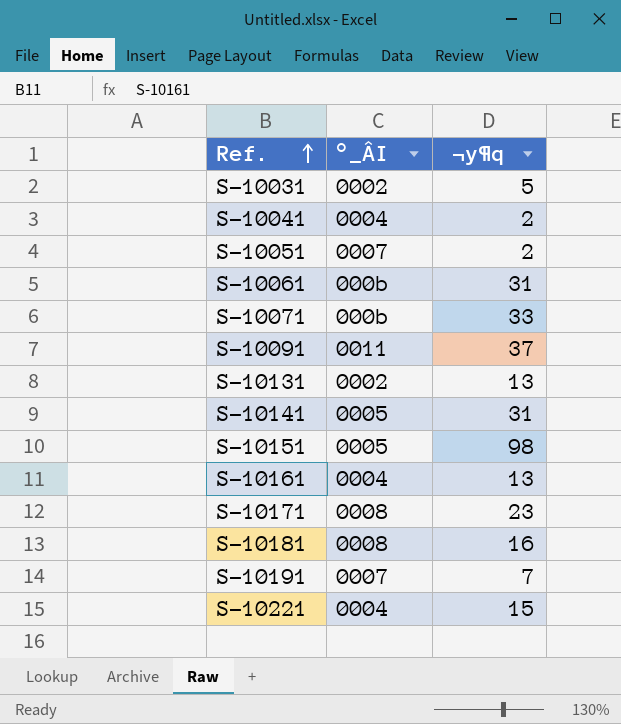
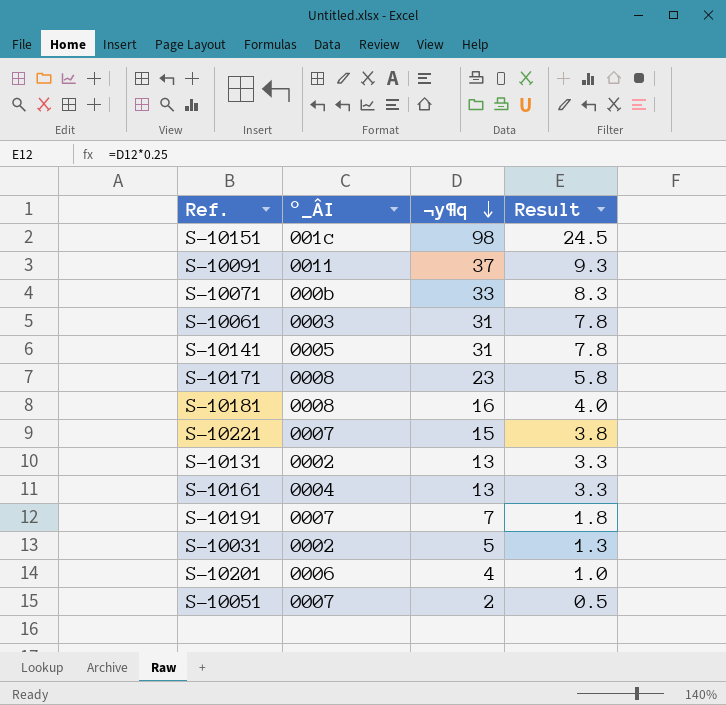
row order: Ref. ascending -> ¬y¶q descending
column Result | formula: none -> [¬y¶q] * 0.25
row S-10041: 0004 | 2 -> none
S-10151 | °_ÂI: 0005 -> 001c
S-10061 | °_ÂI: 000b -> 0003
S-10221 | °_ÂI: 0004 -> 0007
row S-10201: none -> 0006 | 4 | 1.0

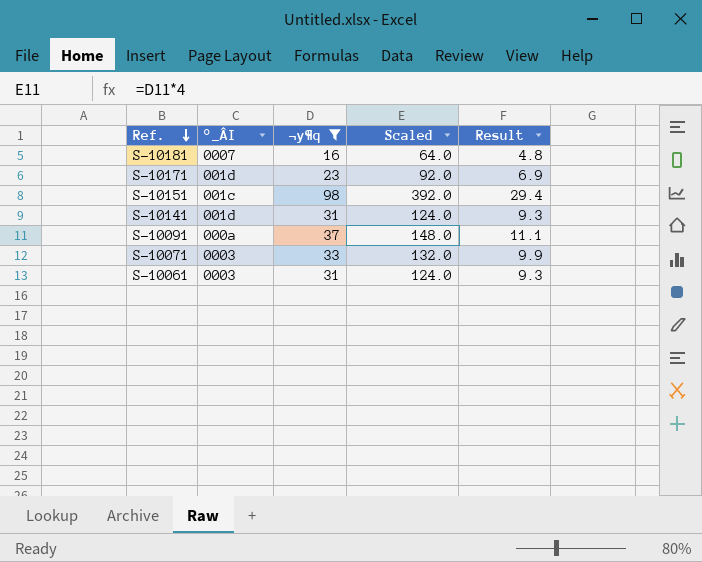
filter: none -> ¬y¶q >= 16
row order: ¬y¶q descending -> Ref. descending
column Scaled | formula: none -> [¬y¶q] * 4
column Result | formula: [¬y¶q] * 0.25 -> [¬y¶q] * 0.3
S-10181 | °_ÂI: 0008 -> 0007
S-10171 | °_ÂI: 0008 -> 001d
S-10141 | °_ÂI: 0005 -> 001d
S-10091 | °_ÂI: 0011 -> 000a
S-10071 | °_ÂI: 000b -> 0003

